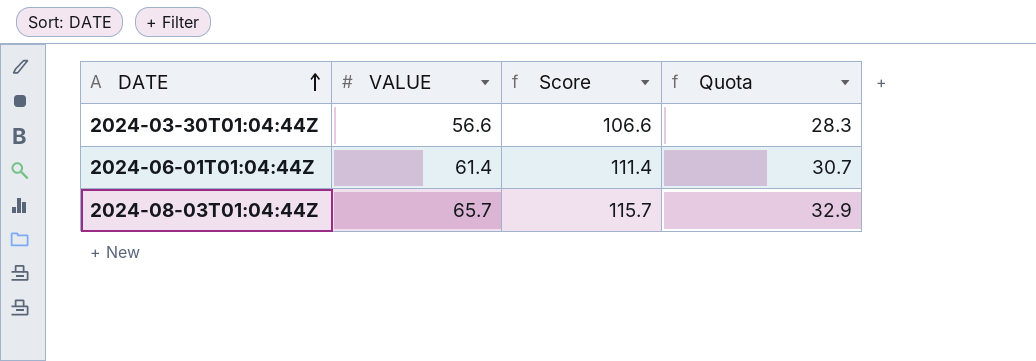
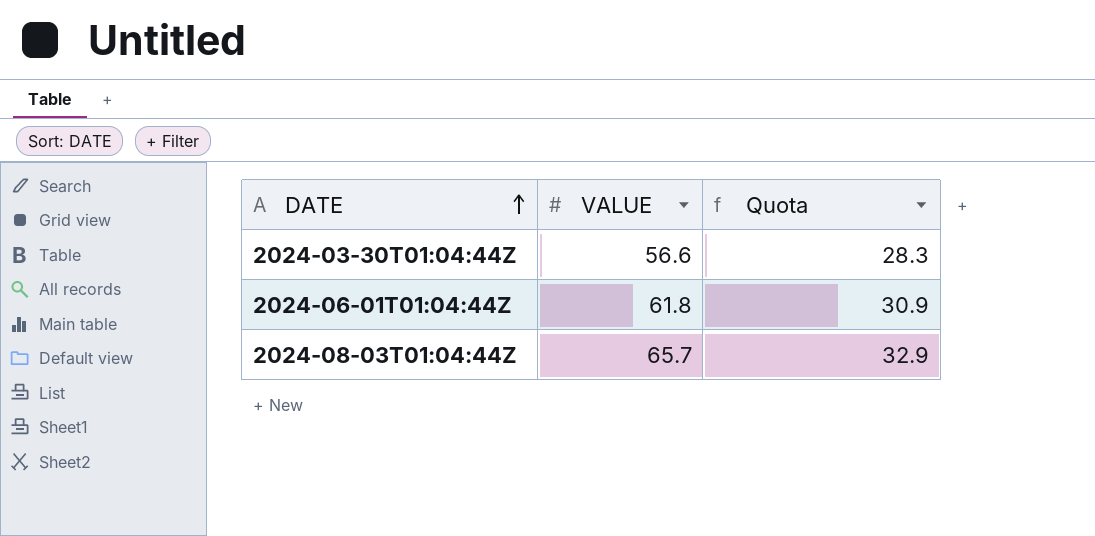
column Score | formula: [VALUE] + 50 -> none
2024-06-01T01:04:44Z | VALUE: 61.4 -> 61.8
2024-06-01T01:04:44Z | Quota: 30.7 -> 30.9

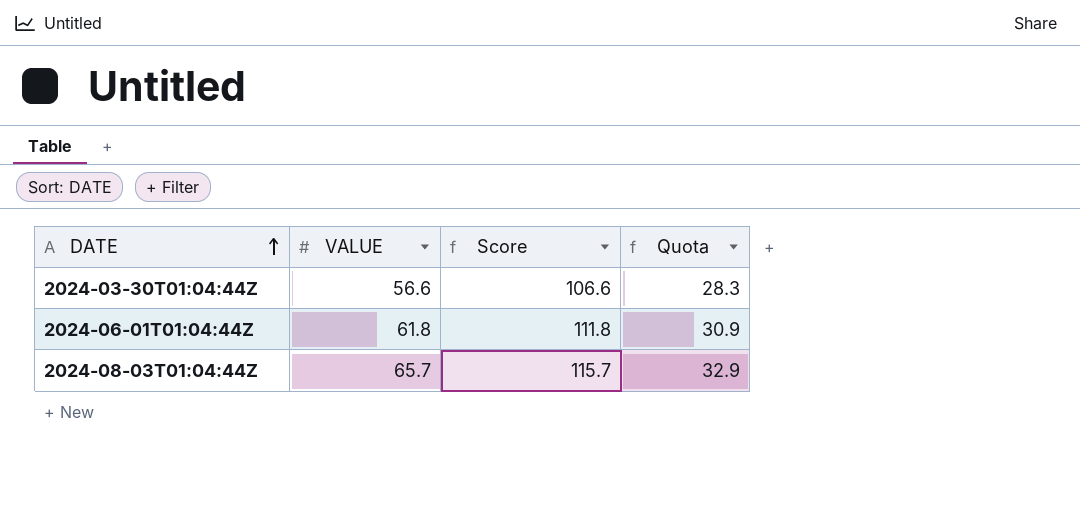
column Score | formula: none -> [VALUE] + 50

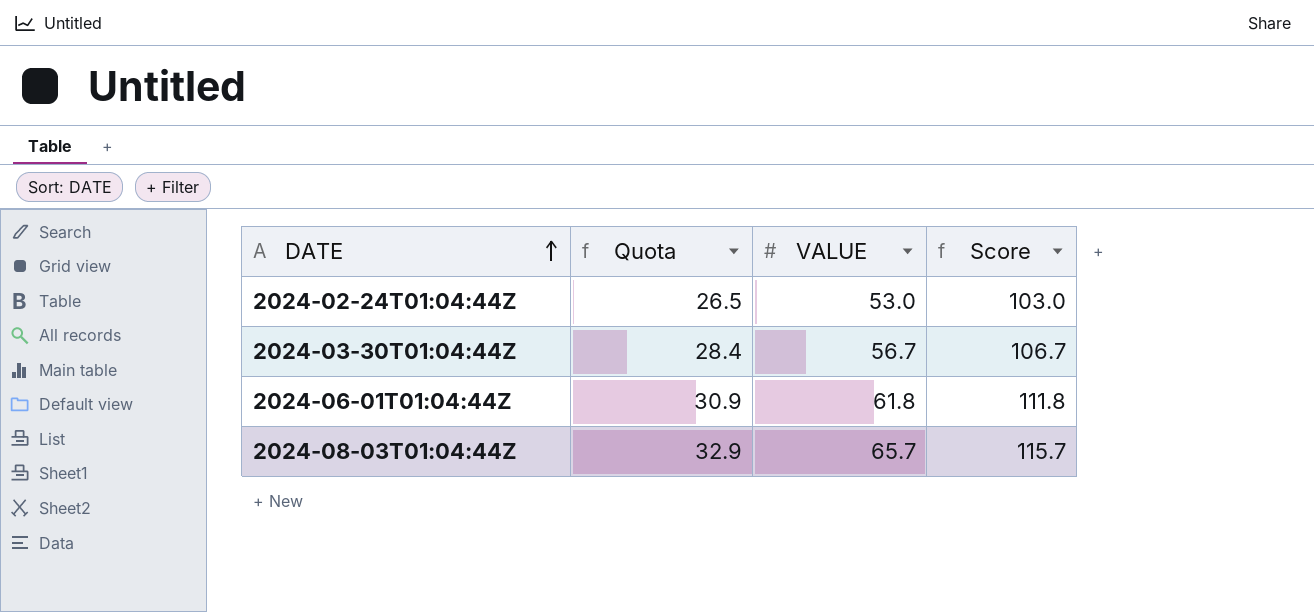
column Quota | position: 4 -> 2
row 2024-02-24T01:04:44Z: none -> 26.5 | 53.0 | 103.0
2024-03-30T01:04:44Z | Quota: 28.3 -> 28.4
2024-03-30T01:04:44Z | VALUE: 56.6 -> 56.7
2024-03-30T01:04:44Z | Score: 106.6 -> 106.7

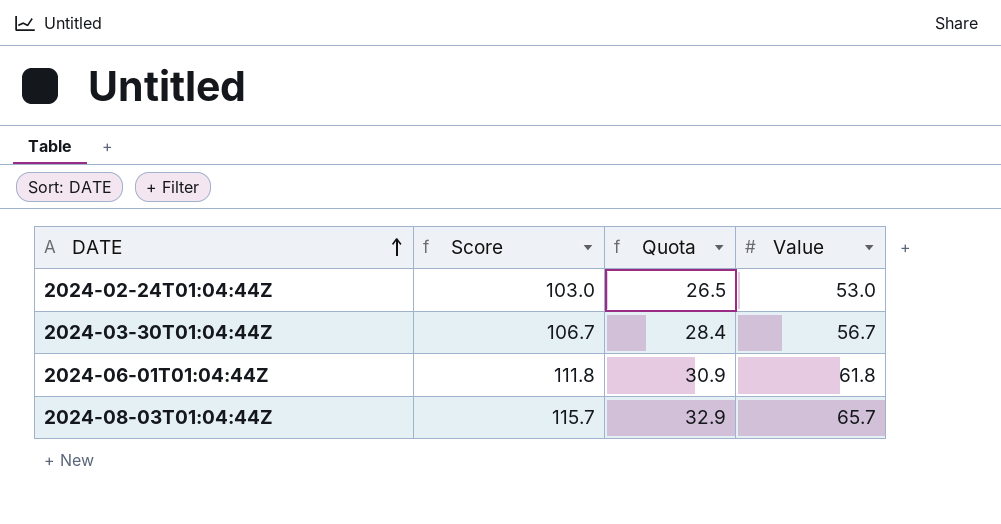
column Score | position: 4 -> 2
column name: VALUE -> Value

